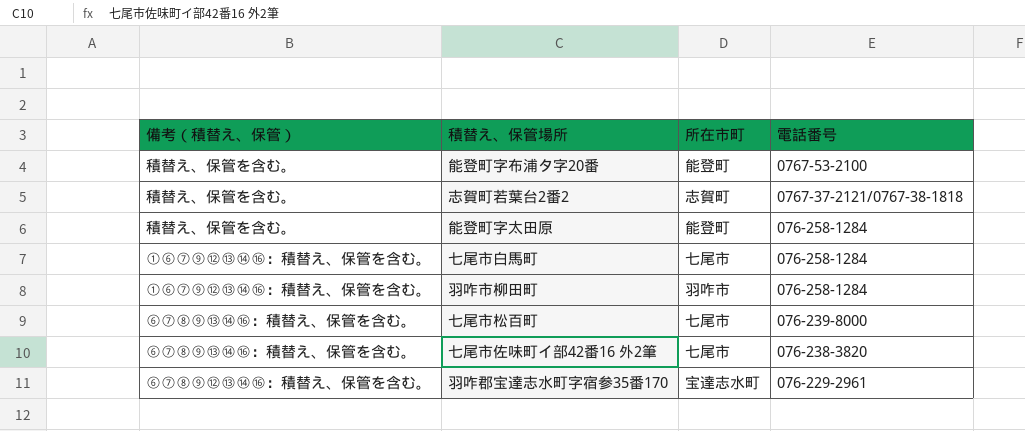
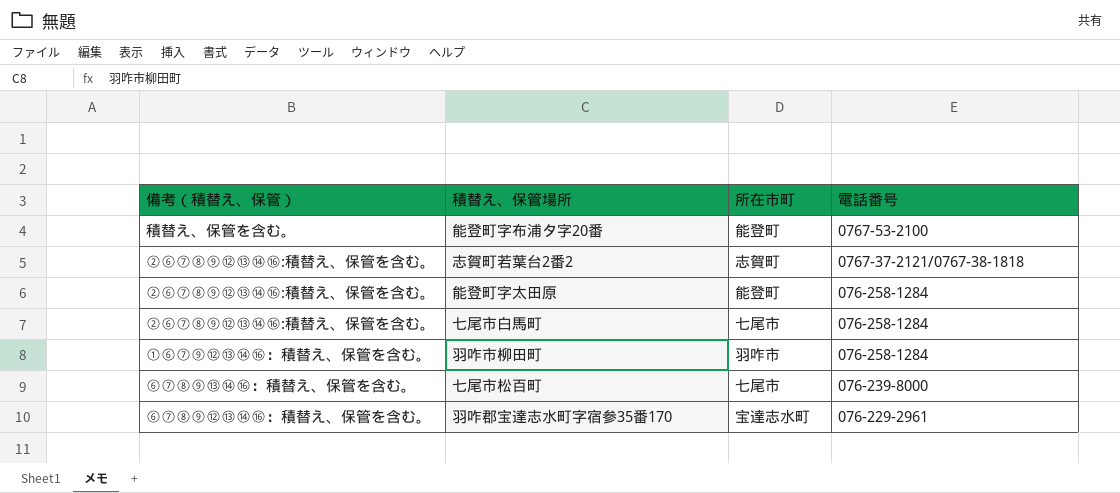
row 七尾市佐味町イ部42番16 外2筆: ⑥⑦⑧⑨⑬⑭⑯：積替え、保管を含む。 | 七尾市 | 076-238-3820 -> none
志賀町若葉台2番2 | 備考（積替え、保管）: 積替え、保管を含む。 -> ②⑥⑦⑧⑨⑫⑬⑭⑯:積替え、保管を含む。
能登町字太田原 | 備考（積替え、保管）: 積替え、保管を含む。 -> ②⑥⑦⑧⑨⑫⑬⑭⑯:積替え、保管を含む。
七尾市白馬町 | 備考（積替え、保管）: ①⑥⑦⑨⑫⑬⑭⑯：積替え、保管を含む。 -> ②⑥⑦⑧⑨⑫⑬⑭⑯:積替え、保管を含む。

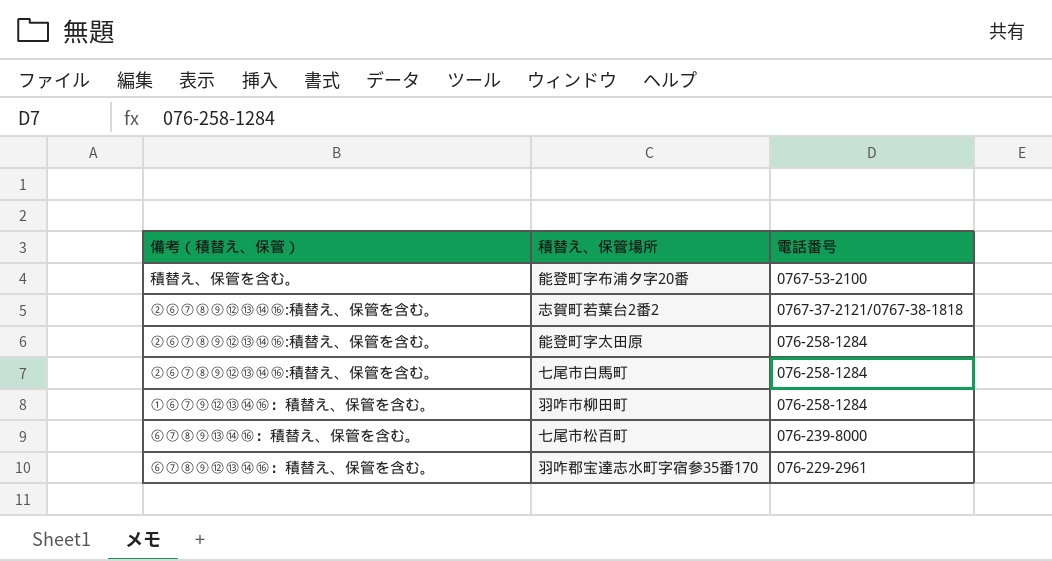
column 所在市町 | position: 3 -> none

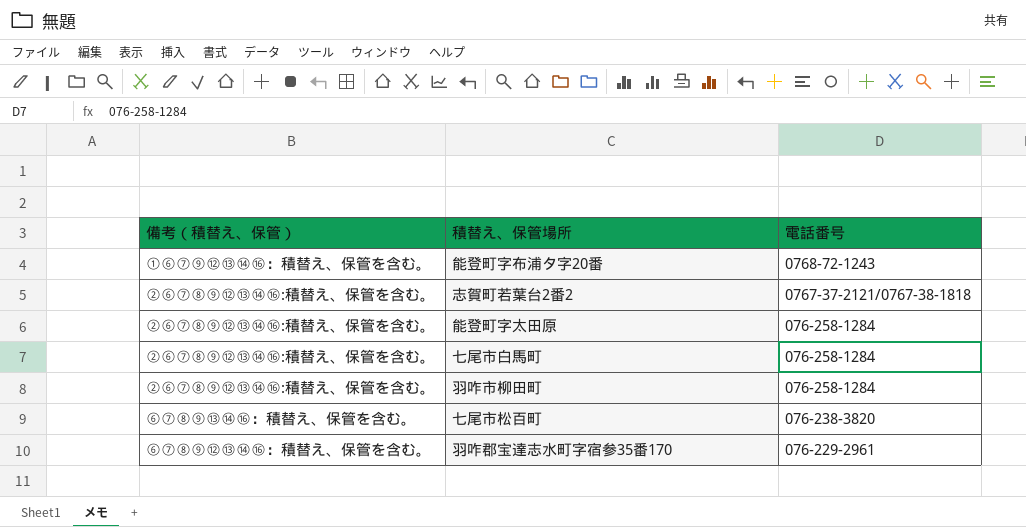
能登町字布浦タ字20番 | 備考（積替え、保管）: 積替え、保管を含む。 -> ①⑥⑦⑨⑫⑬⑭⑯：積替え、保管を含む。
能登町字布浦タ字20番 | 電話番号: 0767-53-2100 -> 0768-72-1243
羽咋市柳田町 | 備考（積替え、保管）: ①⑥⑦⑨⑫⑬⑭⑯：積替え、保管を含む。 -> ②⑥⑦⑧⑨⑫⑬⑭⑯:積替え、保管を含む。
七尾市松百町 | 電話番号: 076-239-8000 -> 076-238-3820

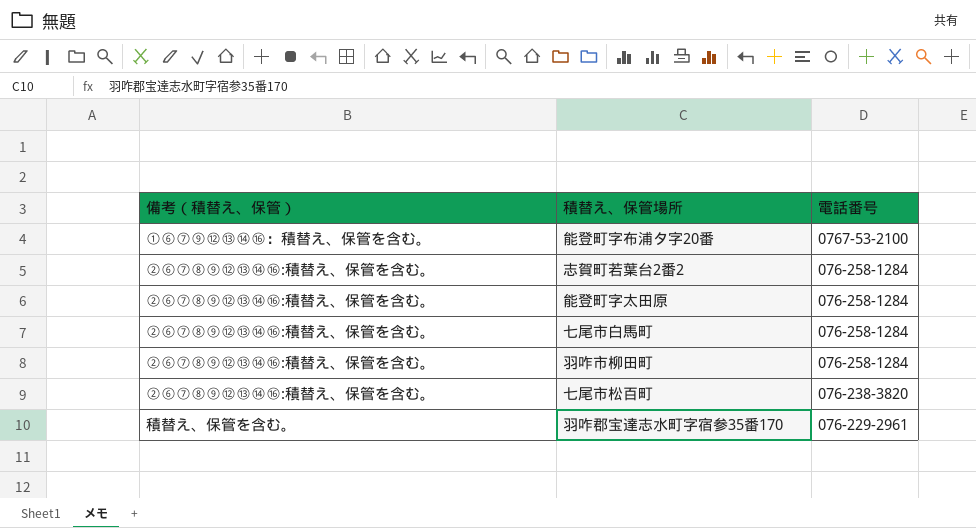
能登町字布浦タ字20番 | 電話番号: 0768-72-1243 -> 0767-53-2100
志賀町若葉台2番2 | 電話番号: 0767-37-2121/0767-38-1818 -> 076-258-1284
七尾市松百町 | 備考（積替え、保管）: ⑥⑦⑧⑨⑬⑭⑯：積替え、保管を含む。 -> ②⑥⑦⑧⑨⑫⑬⑭⑯:積替え、保管を含む。
羽咋郡宝達志水町字宿参35番170 | 備考（積替え、保管）: ⑥⑦⑧⑨⑫⑬⑭⑯：積替え、保管を含む。 -> 積替え、保管を含む。

